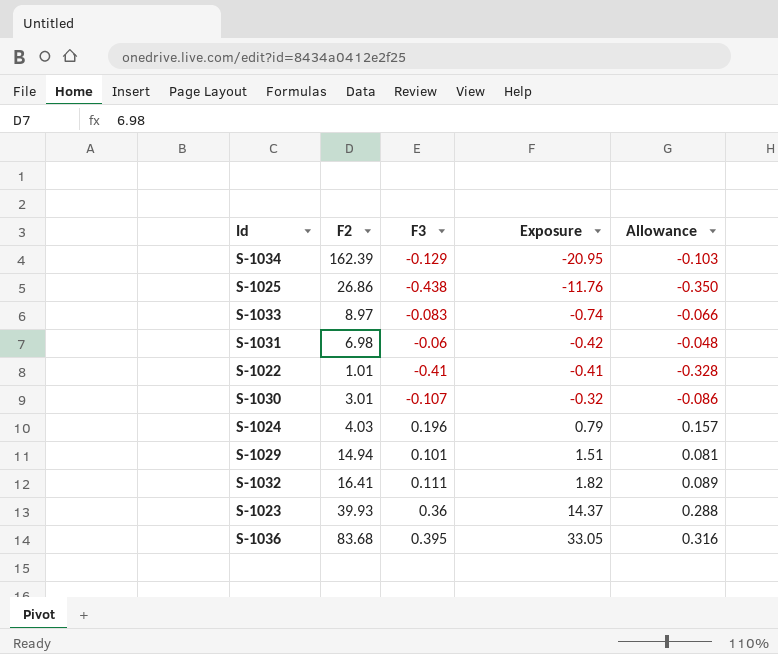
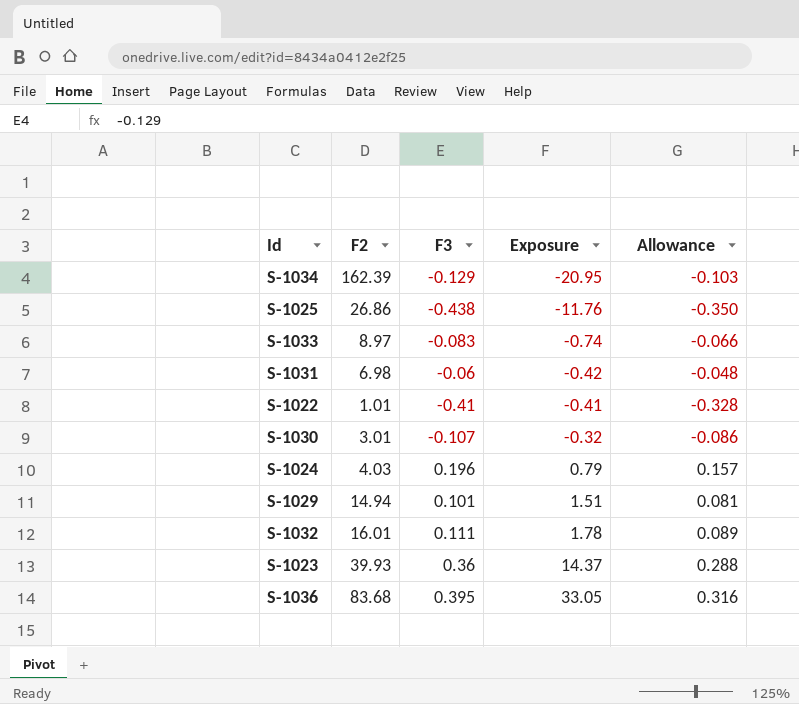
S-1032 | F2: 16.41 -> 16.01
S-1032 | Exposure: 1.82 -> 1.78

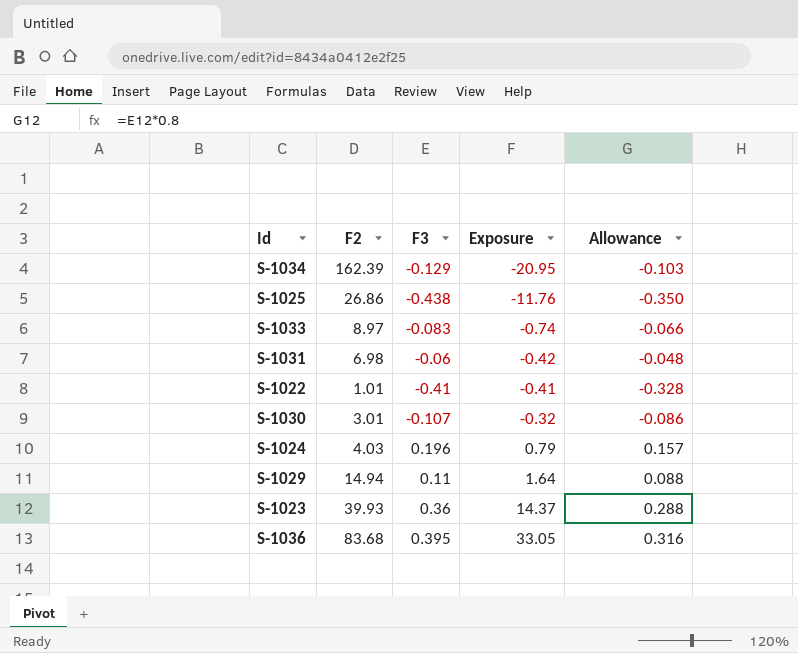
row S-1032: 16.01 | 0.111 | 1.78 | 0.089 -> none
S-1029 | F3: 0.101 -> 0.11
S-1029 | Exposure: 1.51 -> 1.64
S-1029 | Allowance: 0.081 -> 0.088

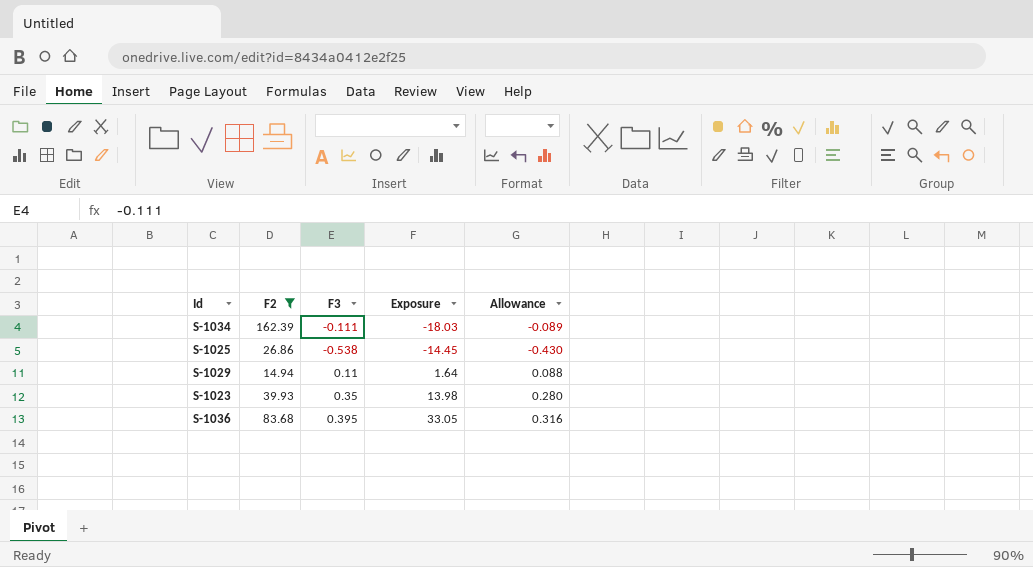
filter: none -> F2 >= 14.94
S-1034 | F3: -0.129 -> -0.111
S-1034 | Exposure: -20.95 -> -18.03
S-1034 | Allowance: -0.103 -> -0.089
S-1025 | F3: -0.438 -> -0.538
S-1025 | Exposure: -11.76 -> -14.45
S-1025 | Allowance: -0.350 -> -0.430
S-1023 | F3: 0.36 -> 0.35
S-1023 | Exposure: 14.37 -> 13.98
S-1023 | Allowance: 0.288 -> 0.280

